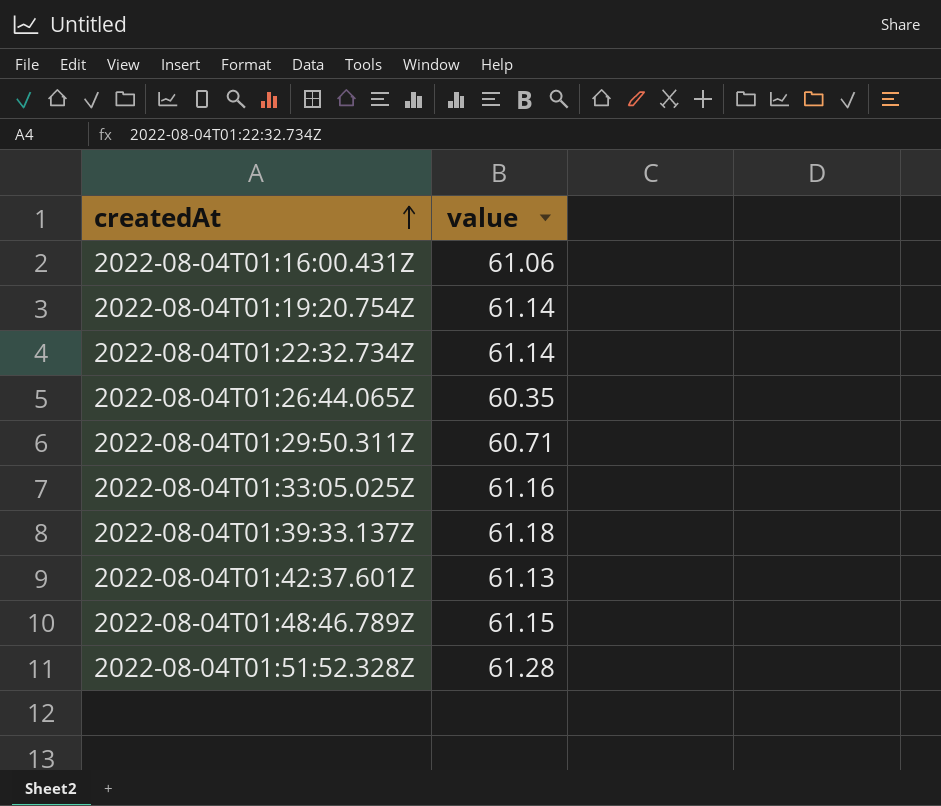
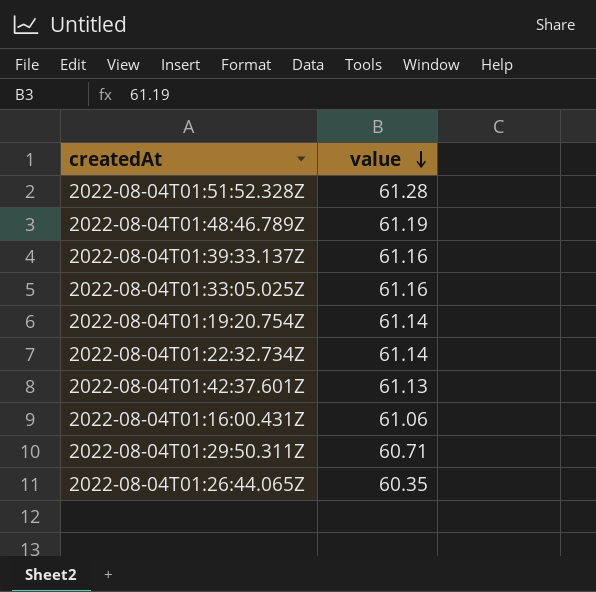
row order: createdAt ascending -> value descending
2022-08-04T01:48:46.789Z | value: 61.15 -> 61.19
2022-08-04T01:39:33.137Z | value: 61.18 -> 61.16

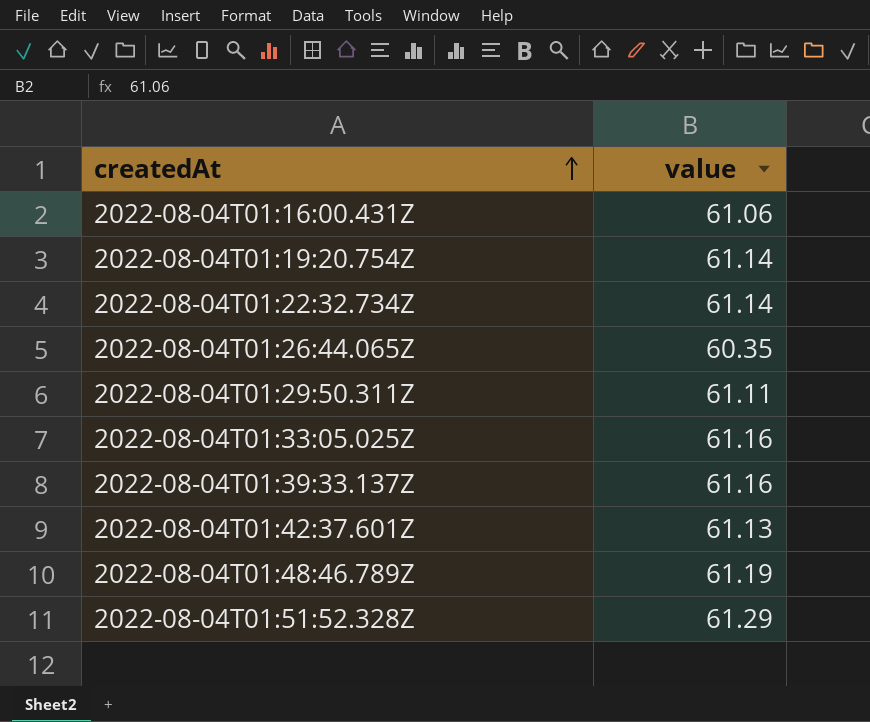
row order: value descending -> createdAt ascending
2022-08-04T01:29:50.311Z | value: 60.71 -> 61.11
2022-08-04T01:51:52.328Z | value: 61.28 -> 61.29

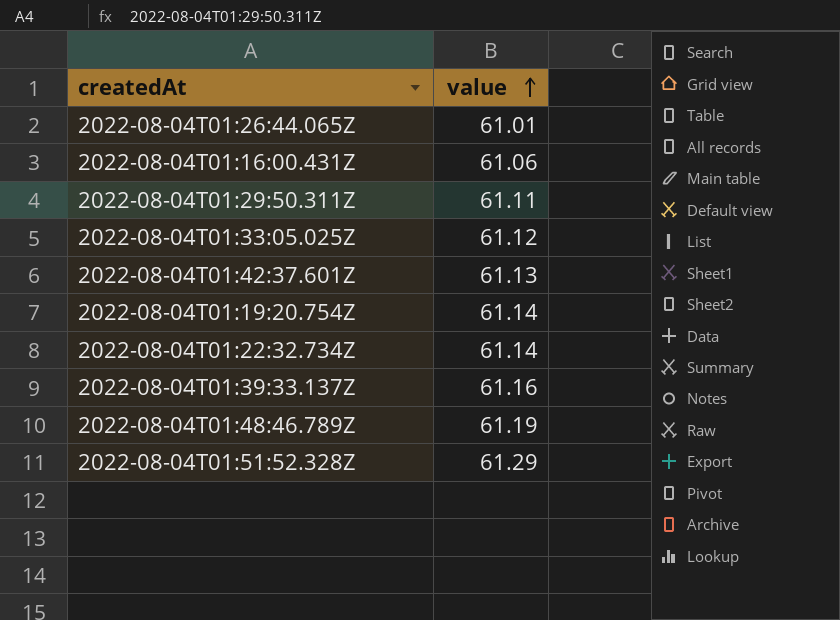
row order: createdAt ascending -> value ascending
2022-08-04T01:26:44.065Z | value: 60.35 -> 61.01
2022-08-04T01:33:05.025Z | value: 61.16 -> 61.12

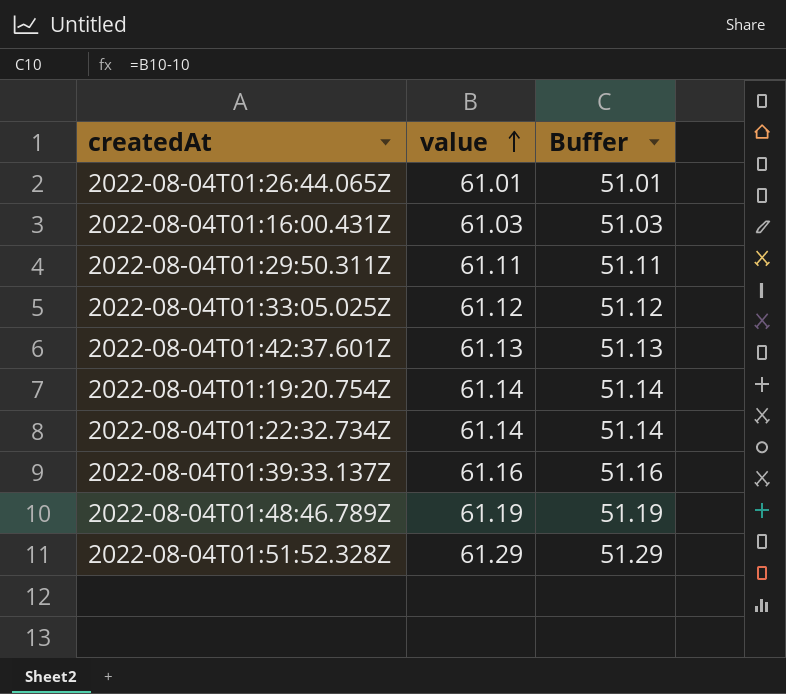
column Buffer | formula: none -> [value] - 10
2022-08-04T01:16:00.431Z | value: 61.06 -> 61.03

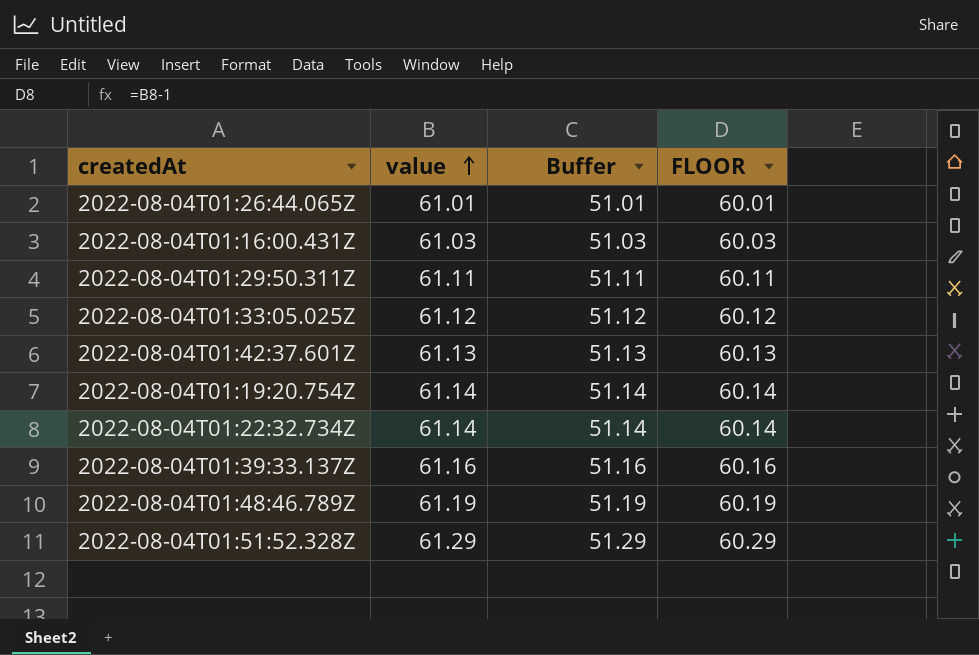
column FLOOR | formula: none -> [value] - 1

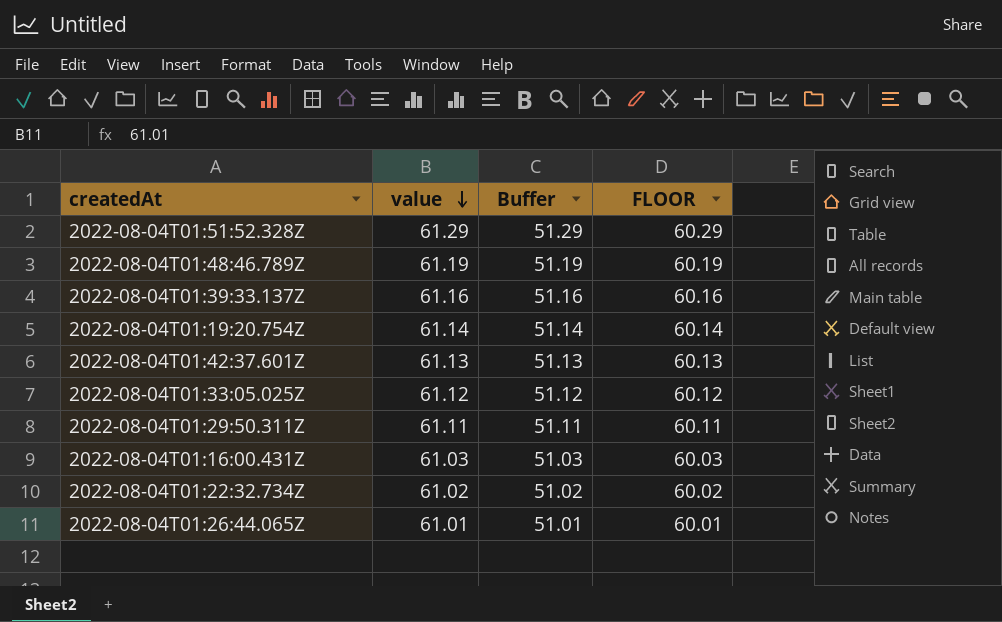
row order: value ascending -> value descending
2022-08-04T01:22:32.734Z | value: 61.14 -> 61.02
2022-08-04T01:22:32.734Z | Buffer: 51.14 -> 51.02
2022-08-04T01:22:32.734Z | FLOOR: 60.14 -> 60.02

